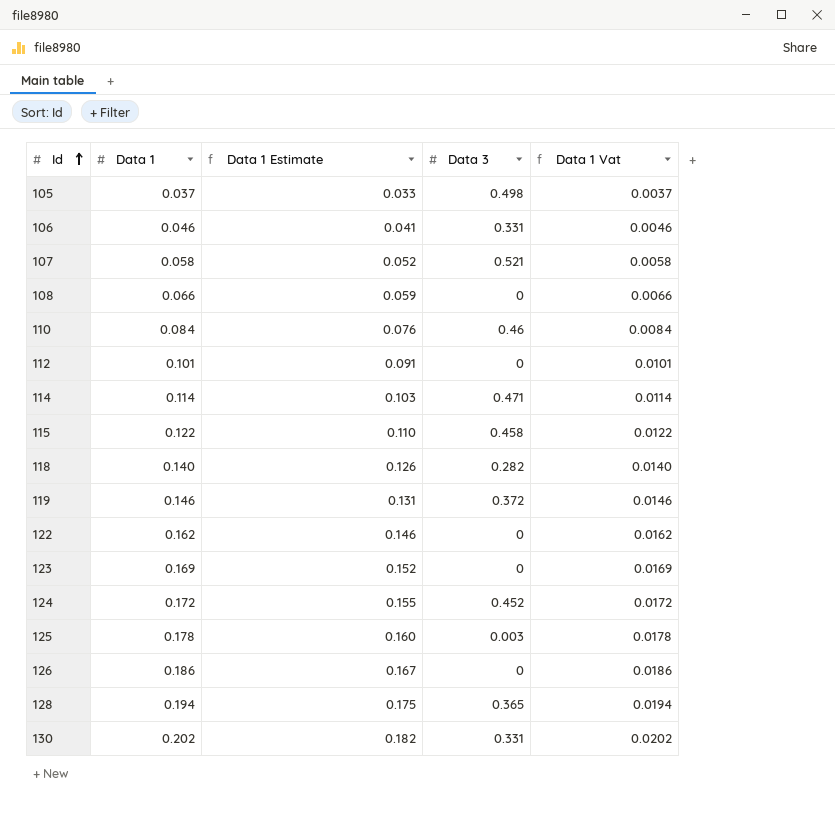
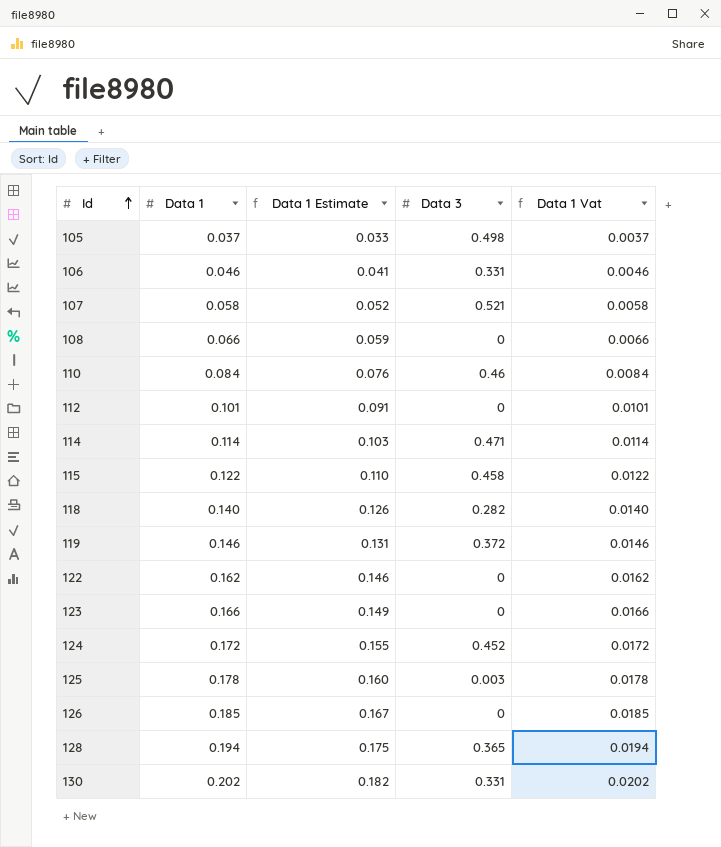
123 | Data 1: 0.169 -> 0.166
123 | Data 1 Estimate: 0.152 -> 0.149
123 | Data 1 Vat: 0.0169 -> 0.0166
126 | Data 1: 0.186 -> 0.185
126 | Data 1 Vat: 0.0186 -> 0.0185

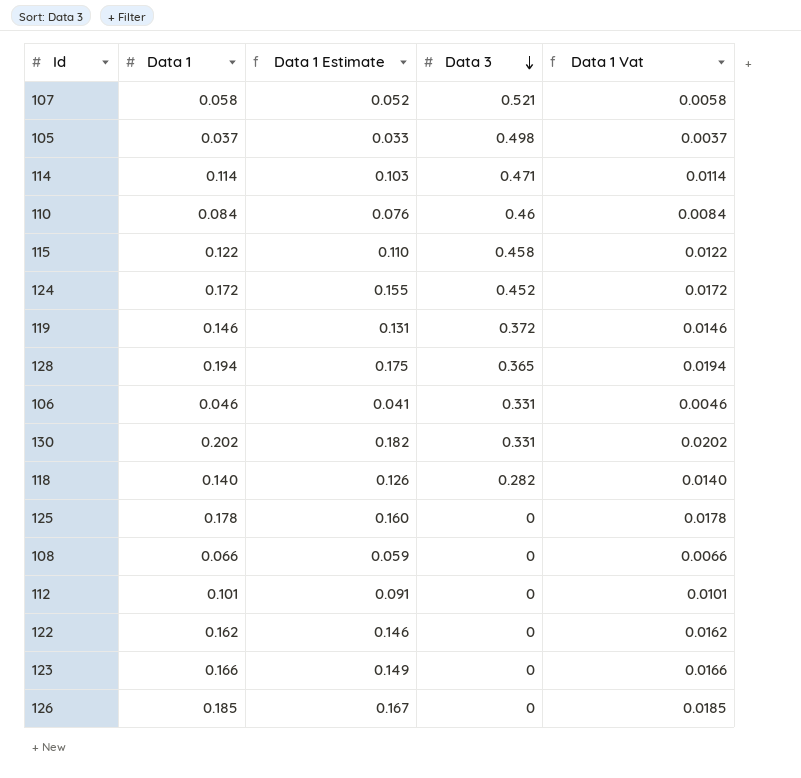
row order: Id ascending -> Data 3 descending
125 | Data 3: 0.003 -> 0

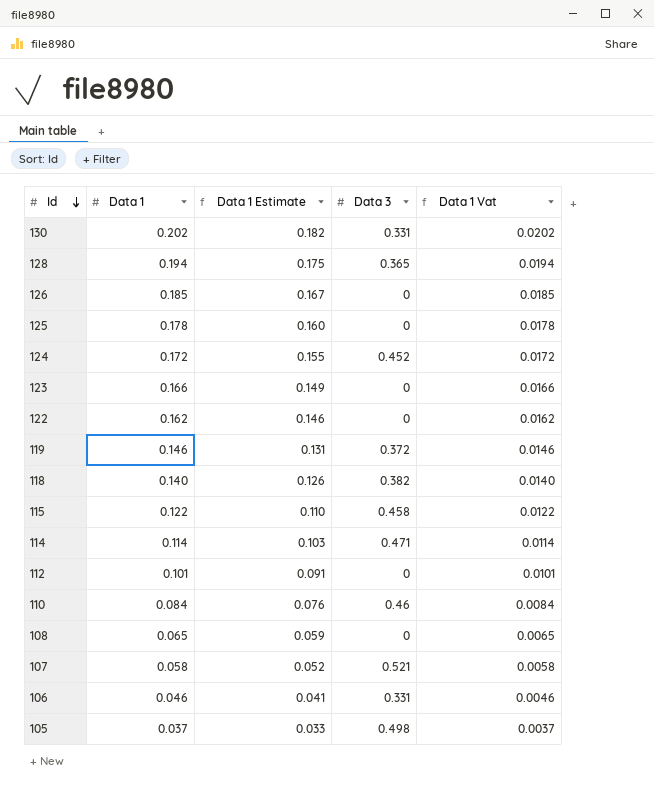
row order: Data 3 descending -> Id descending
118 | Data 3: 0.282 -> 0.382
108 | Data 1: 0.066 -> 0.065
108 | Data 1 Vat: 0.0066 -> 0.0065

